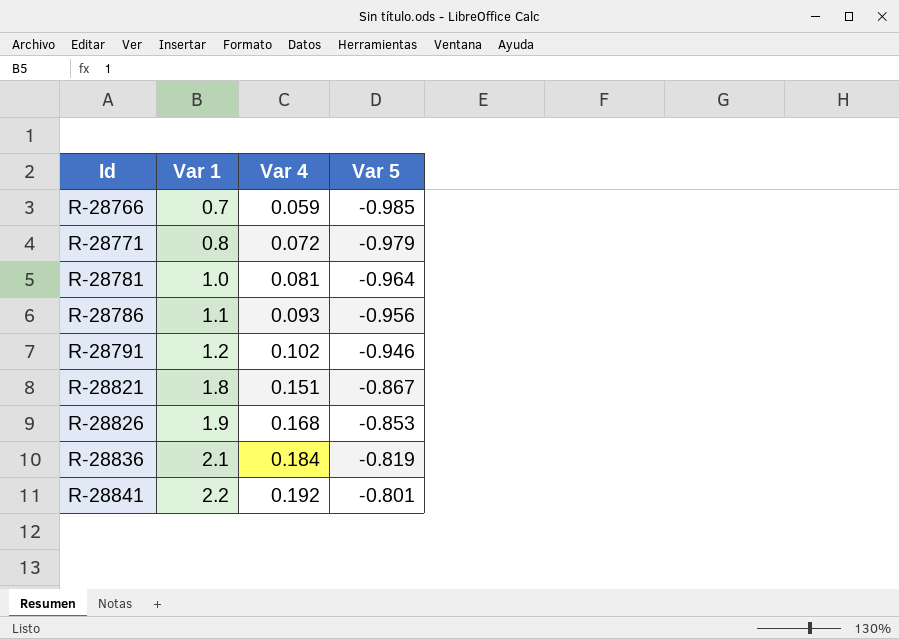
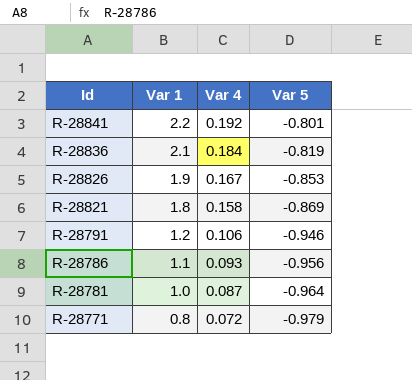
row order: Id ascending -> Id descending
row R-28766: 0.7 | 0.059 | -0.985 -> none
R-28826 | Var 4: 0.168 -> 0.167
R-28821 | Var 4: 0.151 -> 0.158
R-28821 | Var 5: -0.867 -> -0.869
R-28791 | Var 4: 0.102 -> 0.106
R-28781 | Var 4: 0.081 -> 0.087

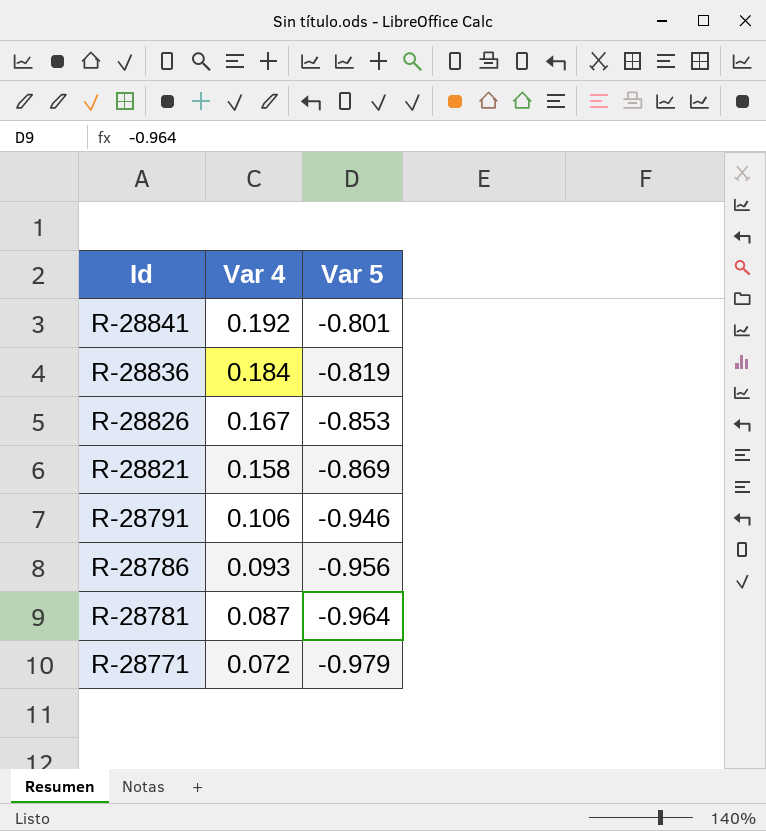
column Var 1 | position: 2 -> none

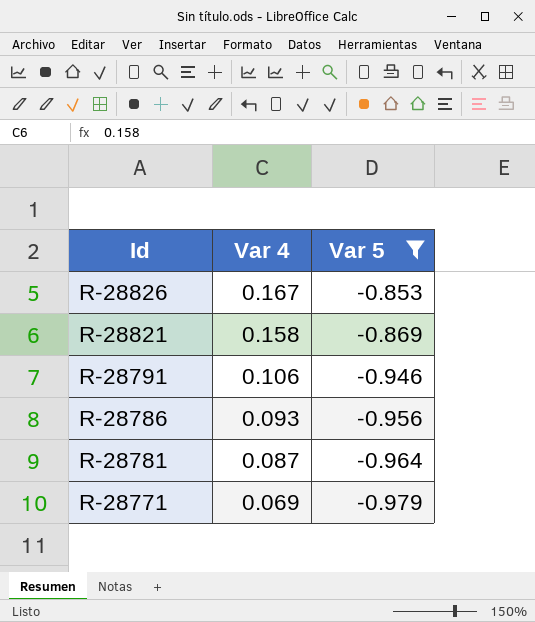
filter: none -> Var 5 <= -0.853
R-28771 | Var 4: 0.072 -> 0.069

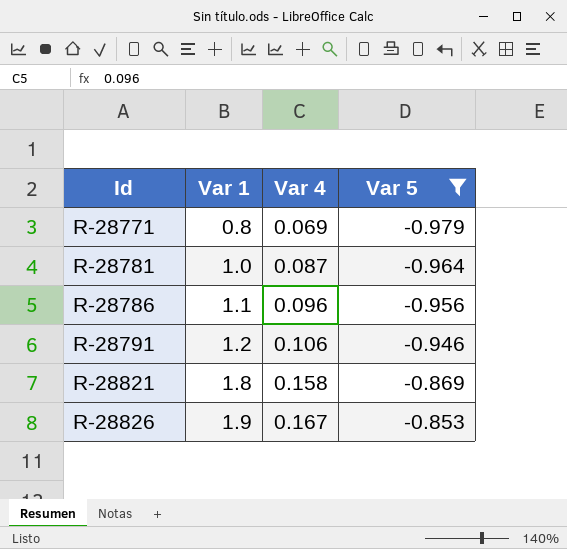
row order: Id descending -> Id ascending
column Var 1 | position: none -> 2
R-28786 | Var 4: 0.093 -> 0.096

